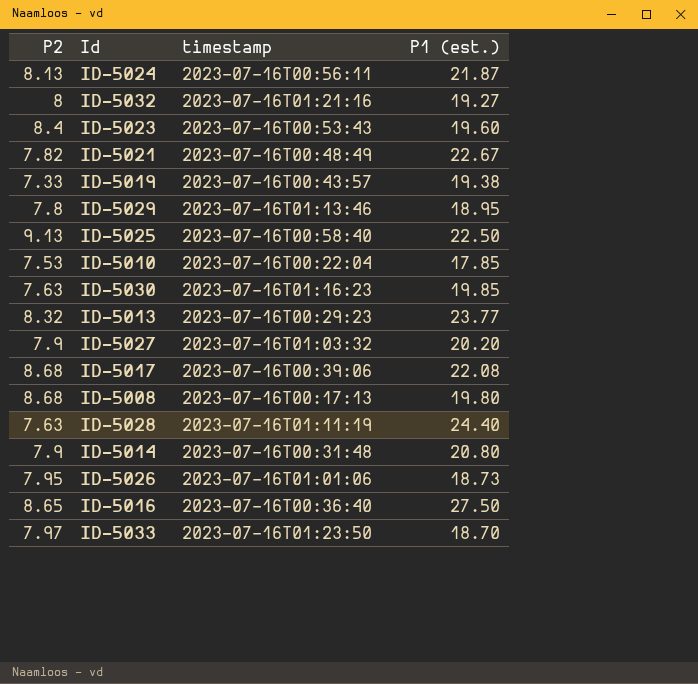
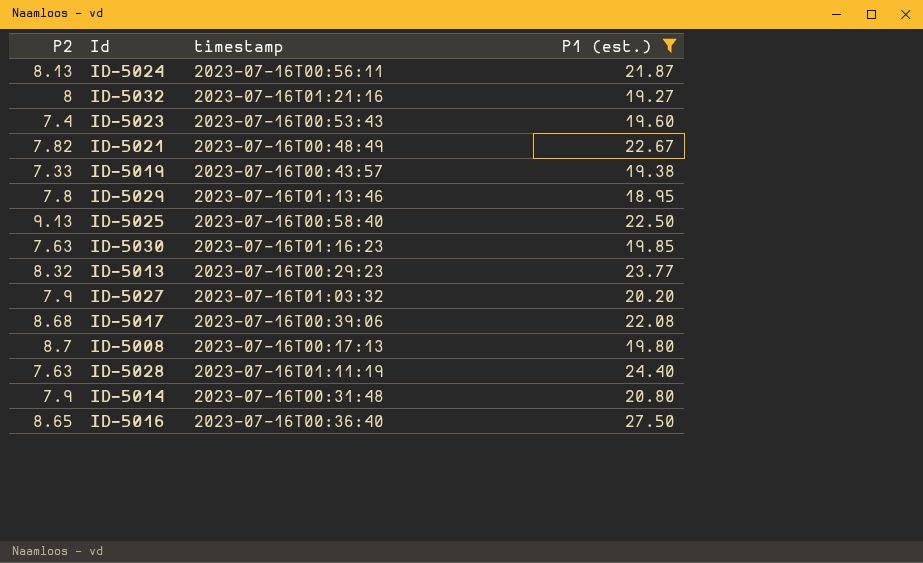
filter: none -> P1 (est.) >= 18.95
ID-5023 | P2: 8.4 -> 7.4
ID-5008 | P2: 8.68 -> 8.7

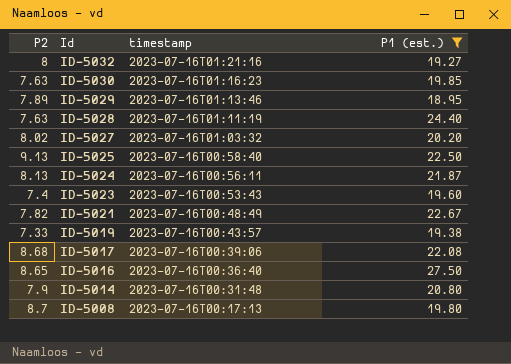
row order: none -> Id descending
row ID-5013: 8.32 | 2023-07-16T00:29:23 | 23.77 -> none
ID-5029 | P2: 7.8 -> 7.89
ID-5027 | P2: 7.9 -> 8.02

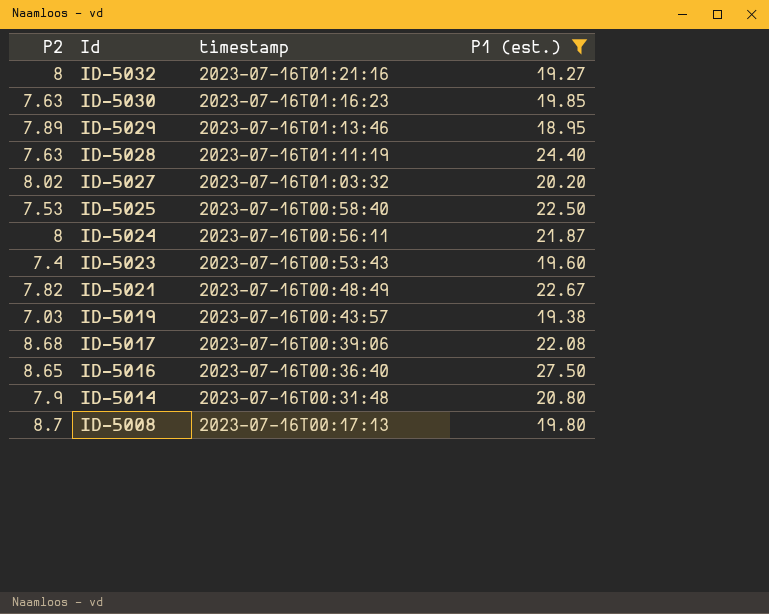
ID-5025 | P2: 9.13 -> 7.53
ID-5024 | P2: 8.13 -> 8
ID-5019 | P2: 7.33 -> 7.03

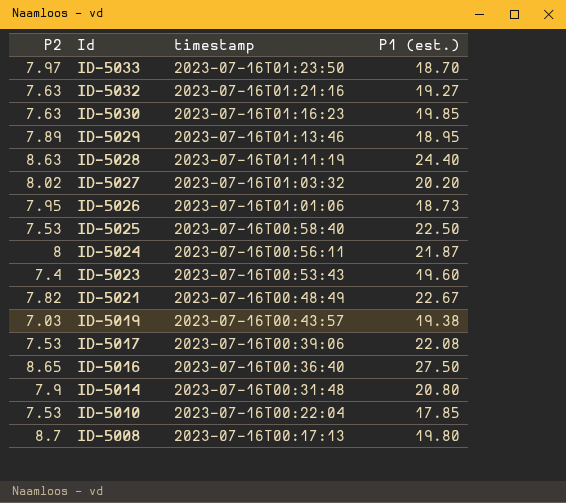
filter: P1 (est.) >= 18.95 -> none
ID-5032 | P2: 8 -> 7.63
ID-5028 | P2: 7.63 -> 8.63
ID-5017 | P2: 8.68 -> 7.53

